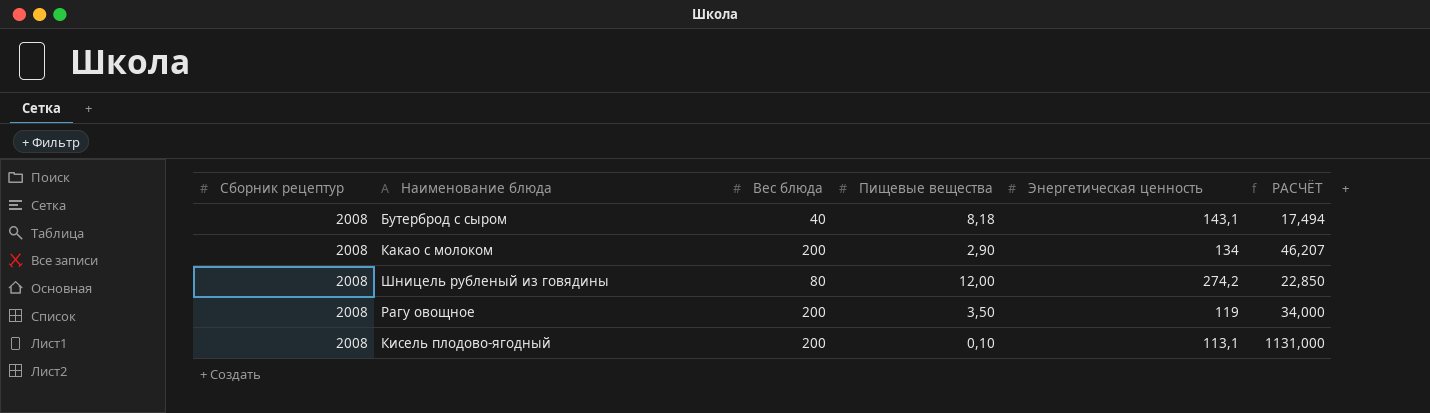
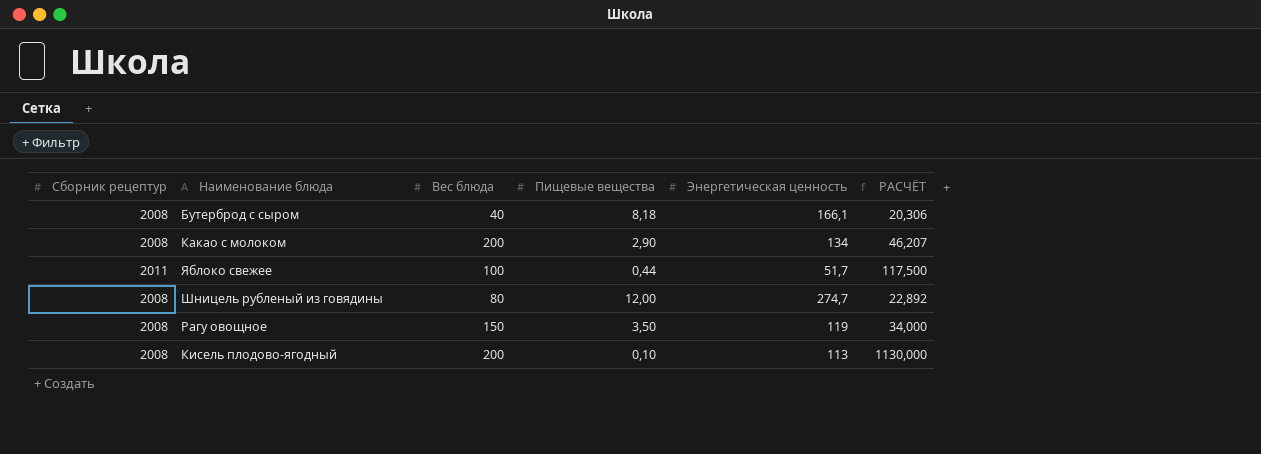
Бутерброд с сыром | Энергетическая ценность: 143,1 -> 166,1
Бутерброд с сыром | РАСЧЁТ: 17,494 -> 20,306
row Яблоко свежее: none -> 2011 | 100 | 0,44 | 51,7 | 117,500
Шницель рубленый из говядины | Энергетическая ценность: 274,2 -> 274,7
Шницель рубленый из говядины | РАСЧЁТ: 22,850 -> 22,892
Рагу овощное | Вес блюда: 200 -> 150
Кисель плодово-ягодный | Энергетическая ценность: 113,1 -> 113
Кисель плодово-ягодный | РАСЧЁТ: 1131,000 -> 1130,000

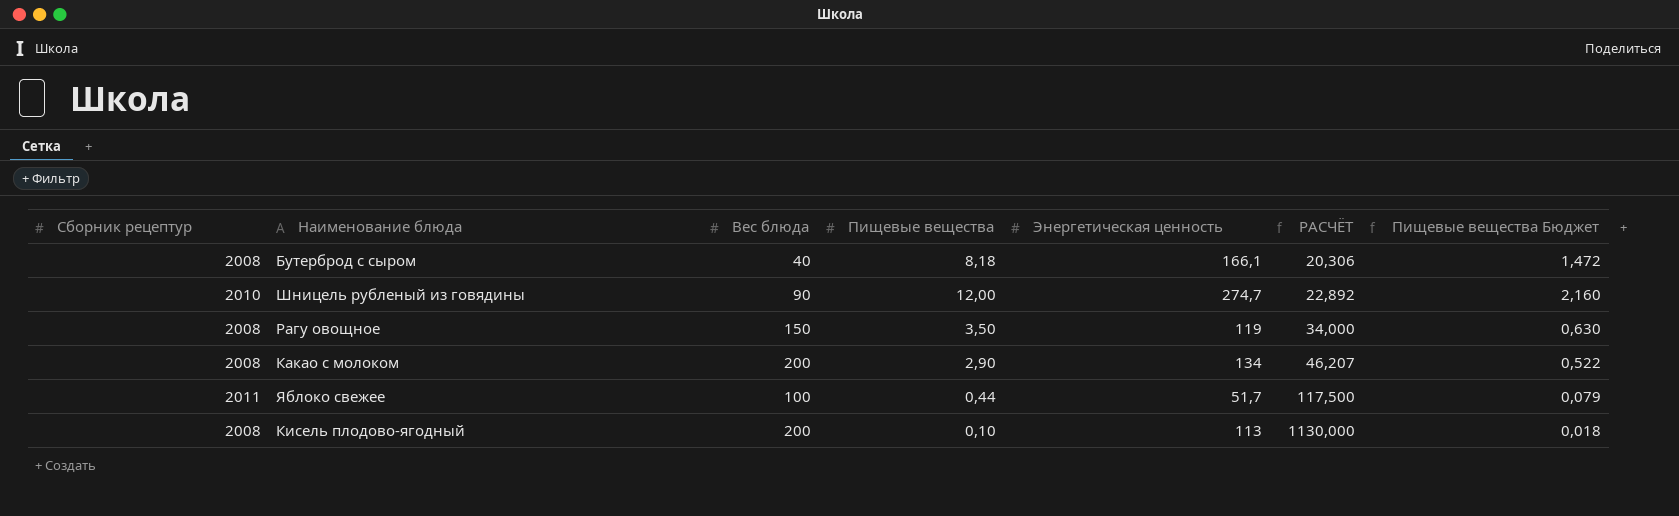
row order: none -> РАСЧЁТ ascending
column Пищевые вещества Бюджет | formula: none -> [Пищевые вещества] * 0,18
Шницель рубленый из говядины | Сборник рецептур: 2008 -> 2010
Шницель рубленый из говядины | Вес блюда: 80 -> 90

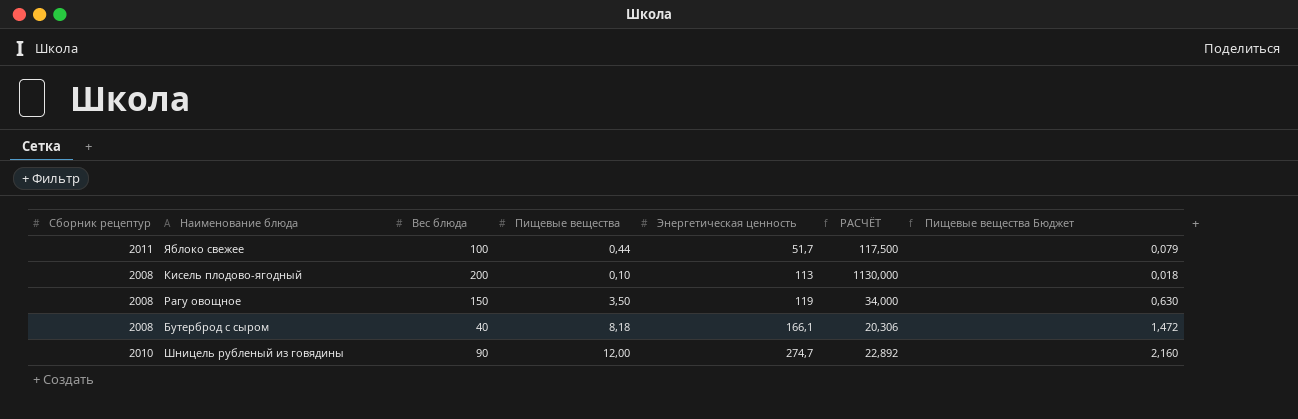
row order: РАСЧЁТ ascending -> Энергетическая ценность ascending
row Какао с молоком: 2008 | 200 | 2,90 | 134 | 46,207 | 0,522 -> none

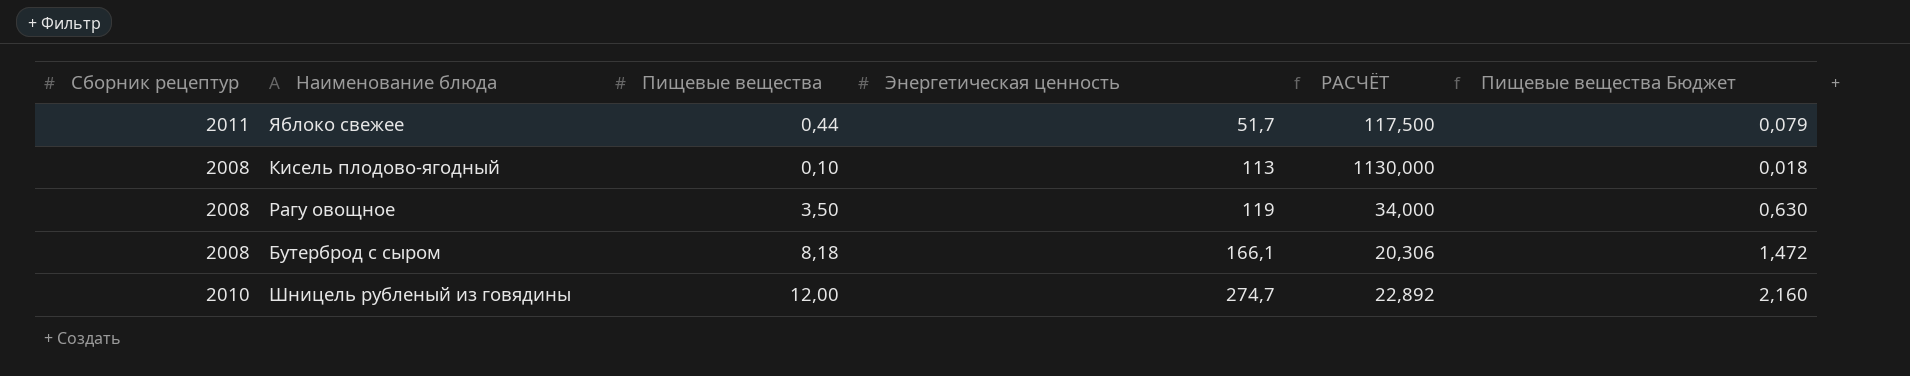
column Вес блюда | position: 3 -> none

